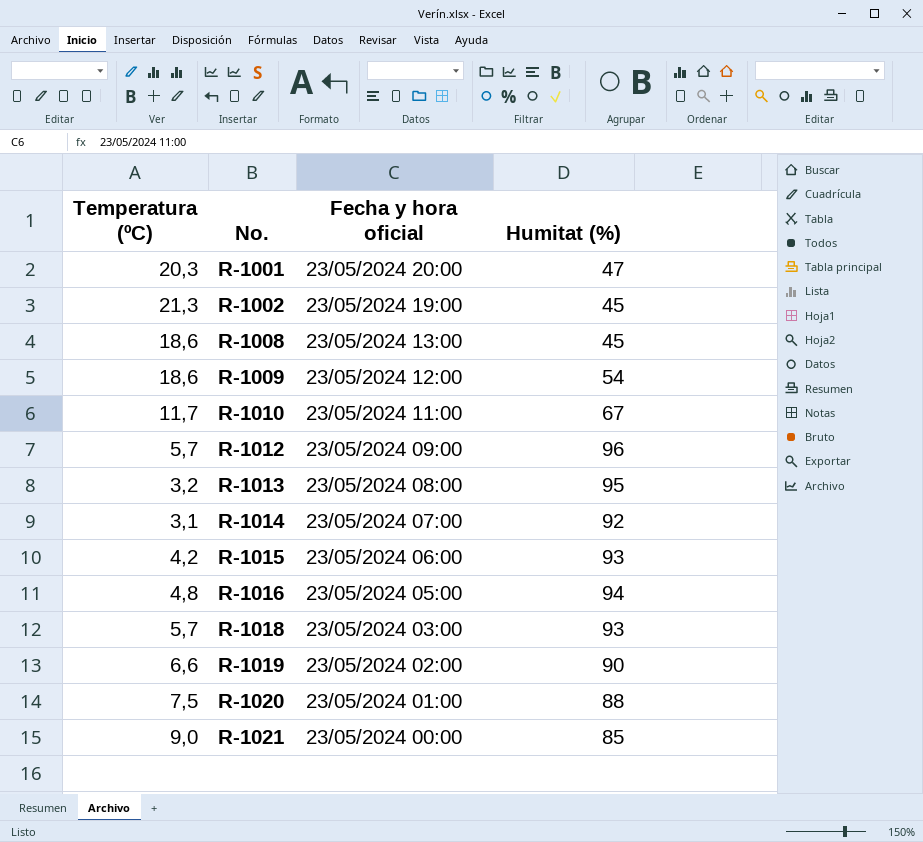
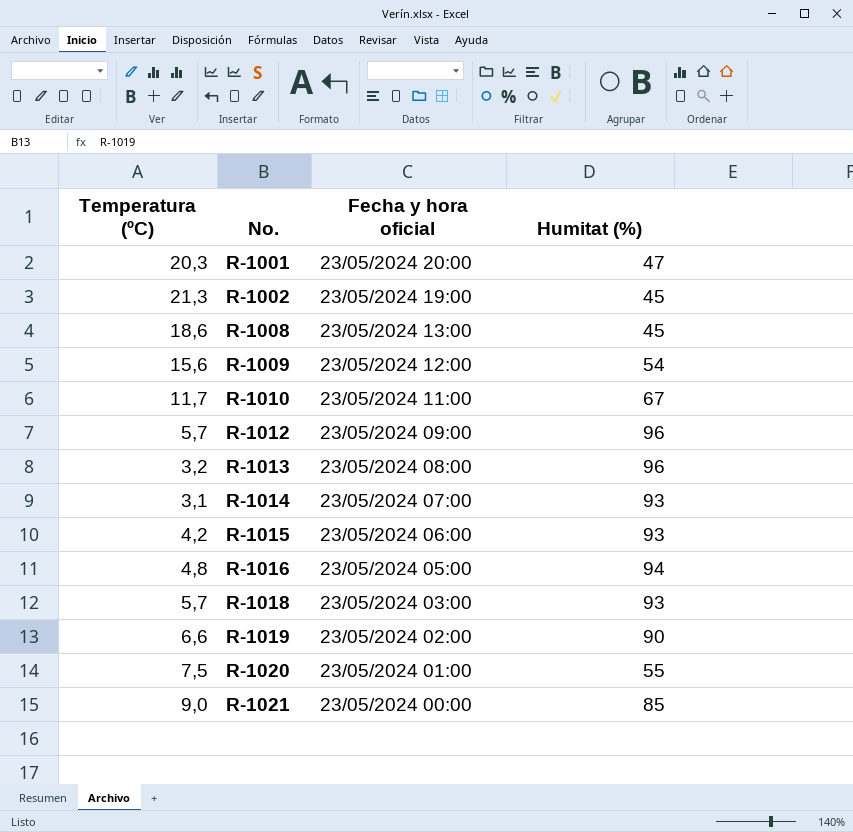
R-1009 | Temperatura (ºC): 18,6 -> 15,6
R-1013 | Humitat (%): 95 -> 96
R-1014 | Humitat (%): 92 -> 93
R-1020 | Humitat (%): 88 -> 55

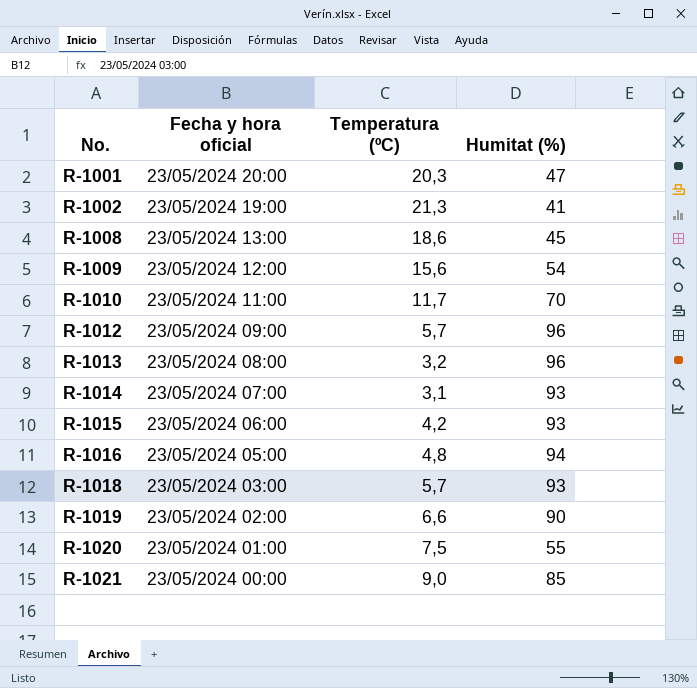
column Temperatura (ºC) | position: 1 -> 3
R-1002 | Humitat (%): 45 -> 41
R-1010 | Humitat (%): 67 -> 70

